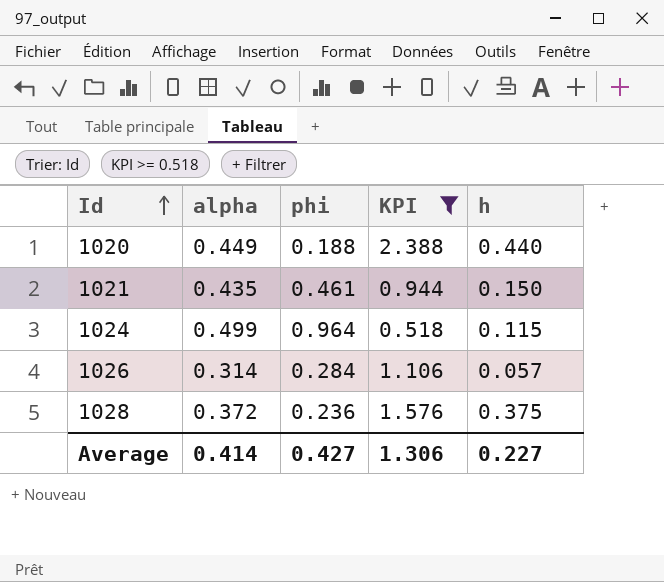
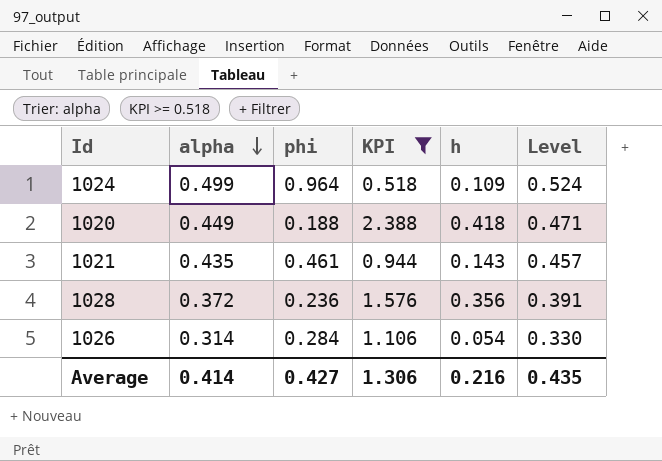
row order: Id ascending -> alpha descending
column Level | formula: none -> [alpha] * 1.05
1024 | h: 0.115 -> 0.109
1020 | h: 0.440 -> 0.418
1021 | h: 0.150 -> 0.143
1028 | h: 0.375 -> 0.356
1026 | h: 0.057 -> 0.054
Average | h: 0.227 -> 0.216

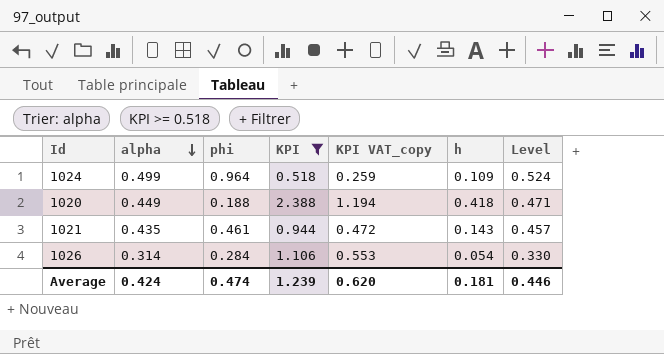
column KPI VAT_copy | formula: none -> [KPI] * 0.5
row 1028: 0.372 | 0.236 | 1.576 | 0.356 | 0.391 -> none
Average | alpha: 0.414 -> 0.424
Average | phi: 0.427 -> 0.474
Average | KPI: 1.306 -> 1.239
Average | h: 0.216 -> 0.181
Average | Level: 0.435 -> 0.446

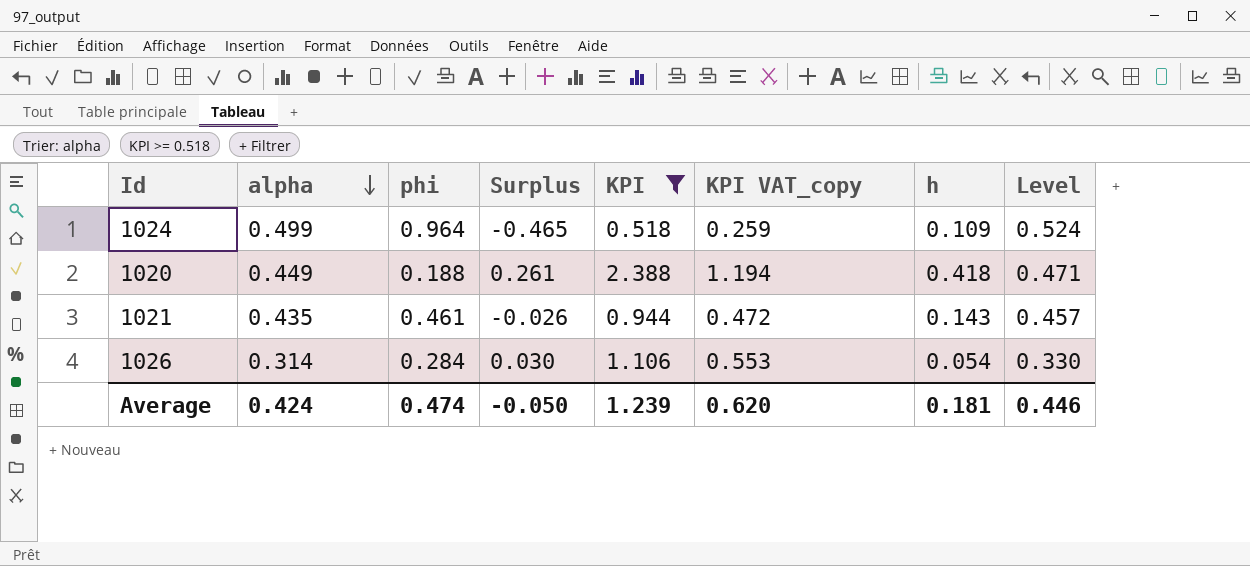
column Surplus | formula: none -> [alpha] - [phi]

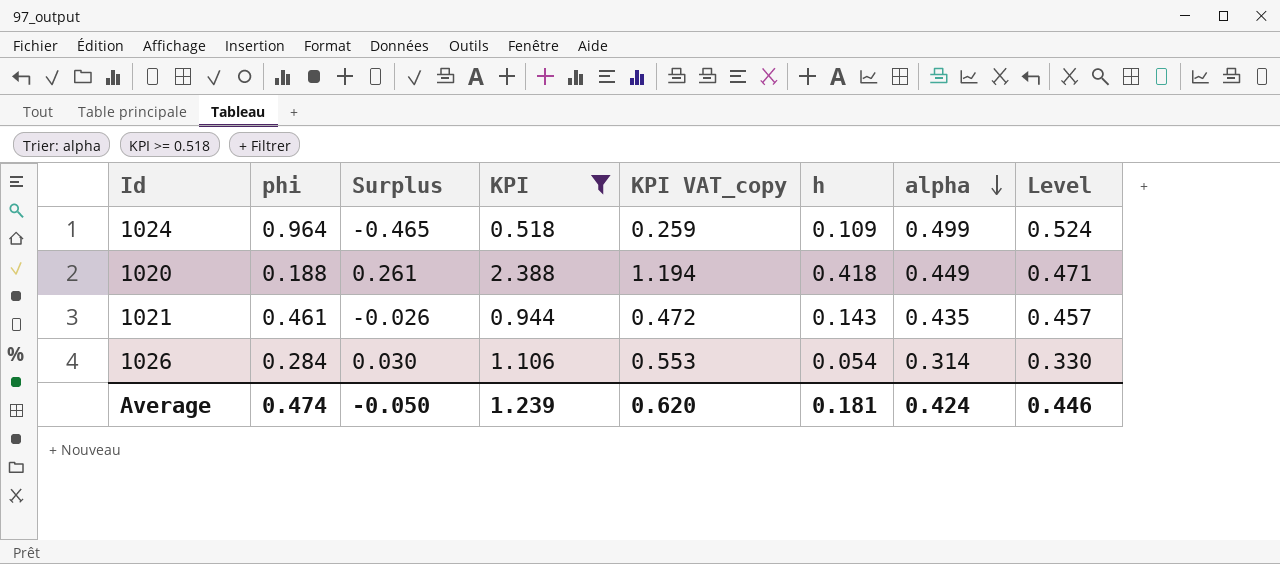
column alpha | position: 2 -> 7

